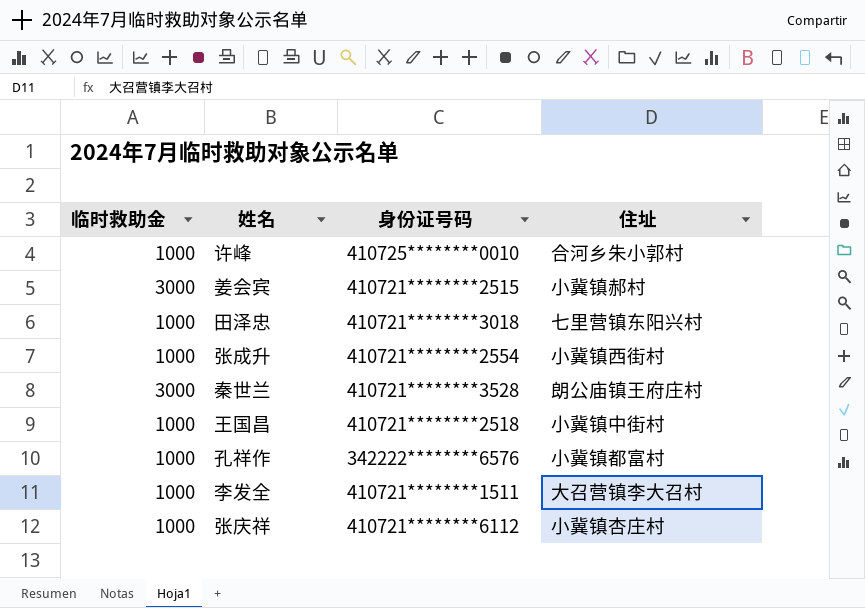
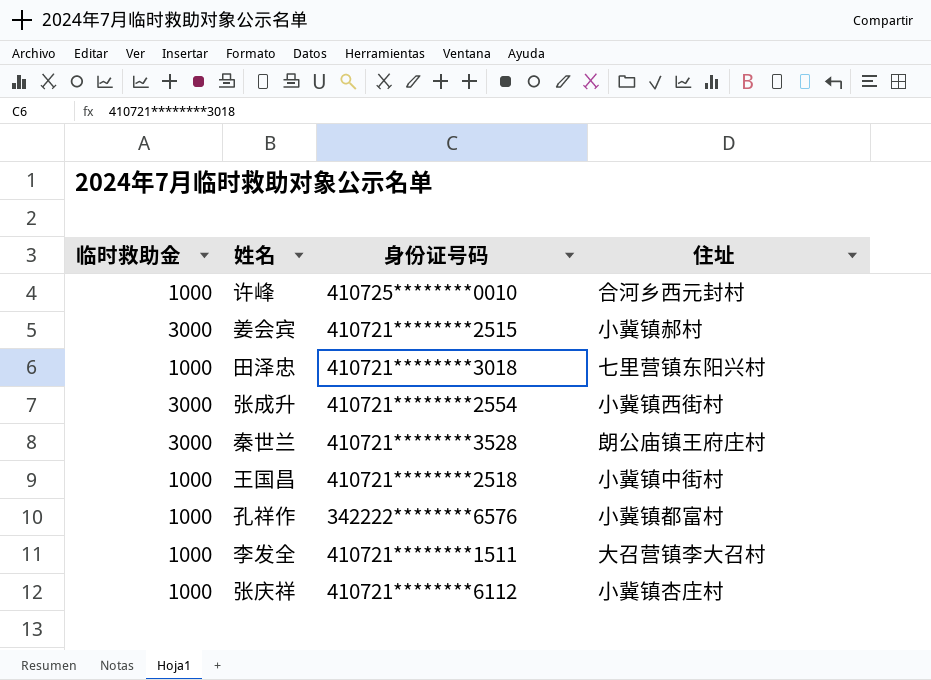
许峰 | 住址: 合河乡朱小郭村 -> 合河乡西元封村
张成升 | 临时救助金: 1000 -> 3000

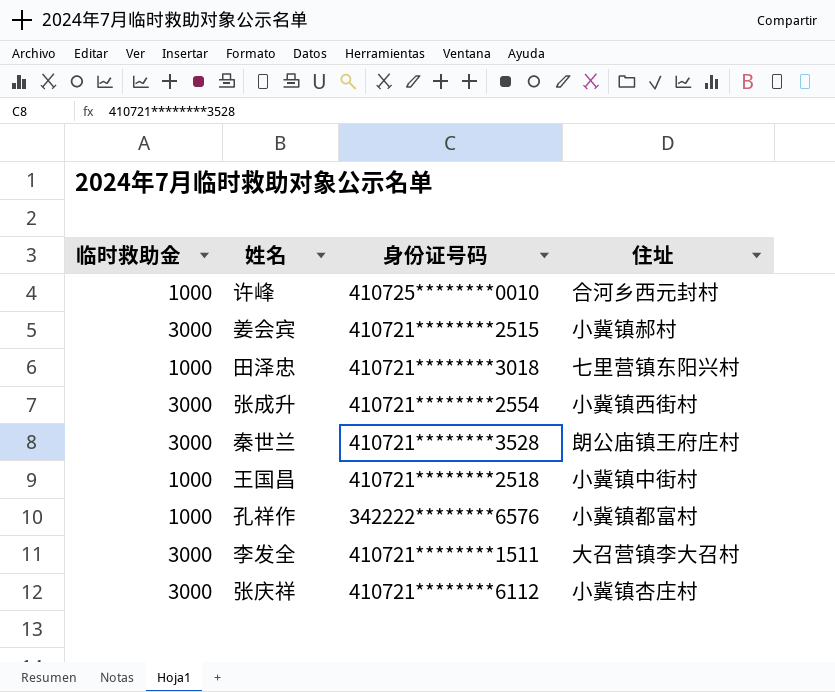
李发全 | 临时救助金: 1000 -> 3000
张庆祥 | 临时救助金: 1000 -> 3000

